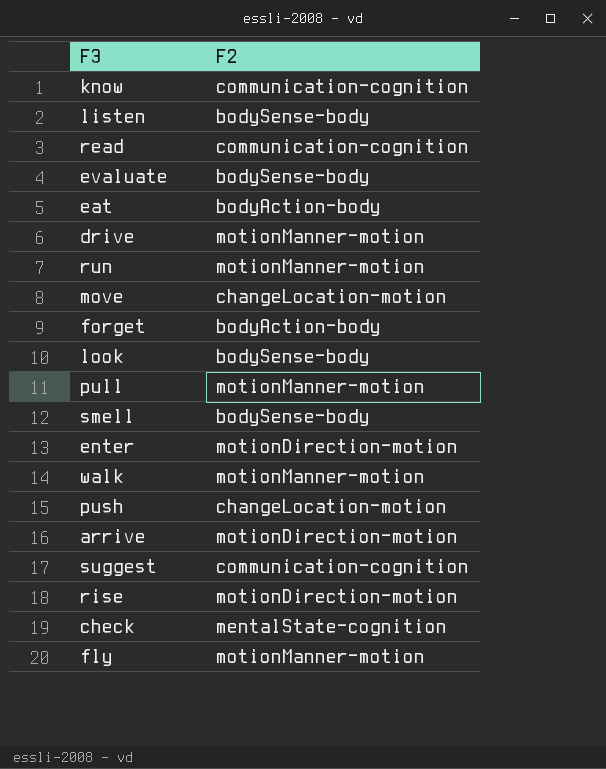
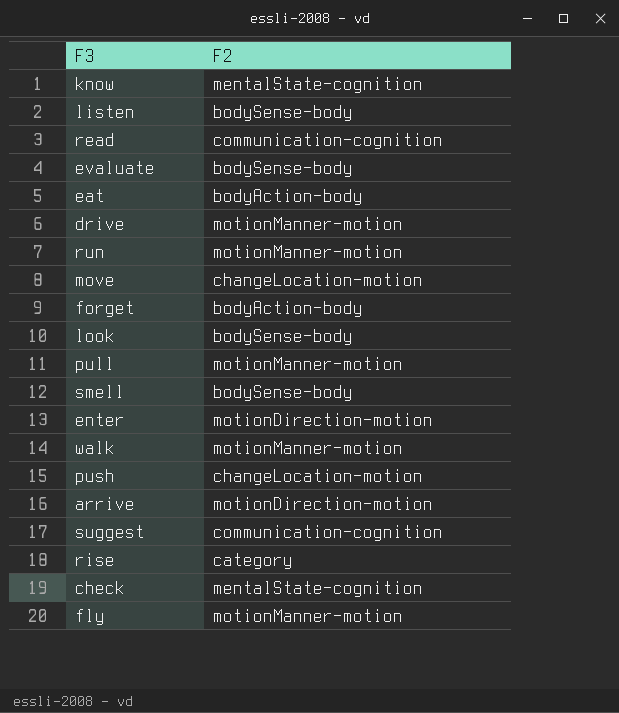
know | F2: communication-cognition -> mentalState-cognition
rise | F2: motionDirection-motion -> category

